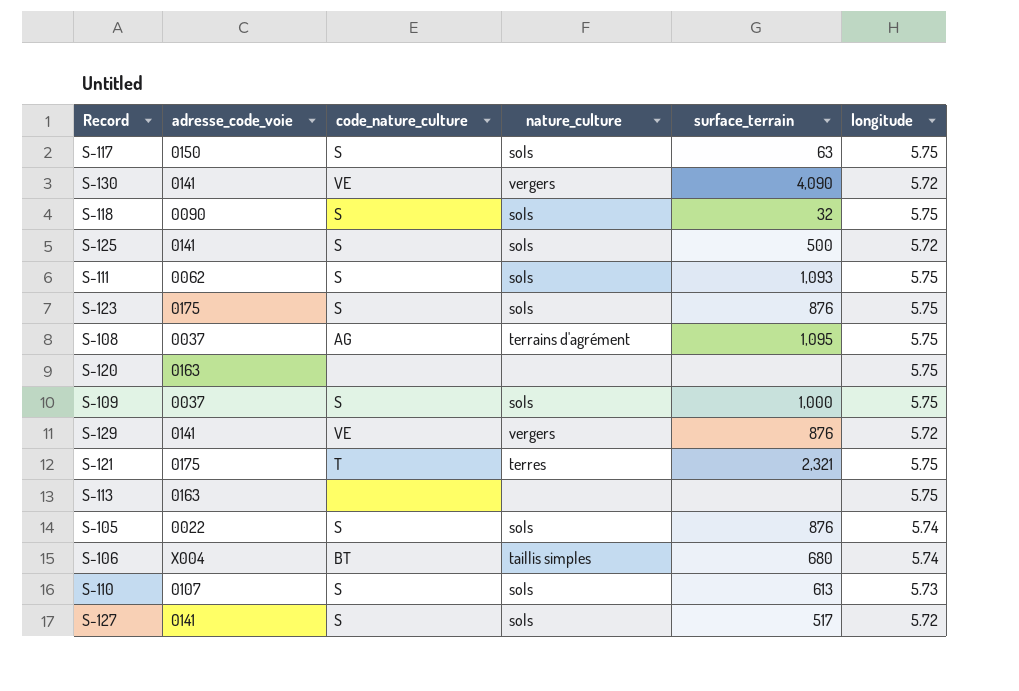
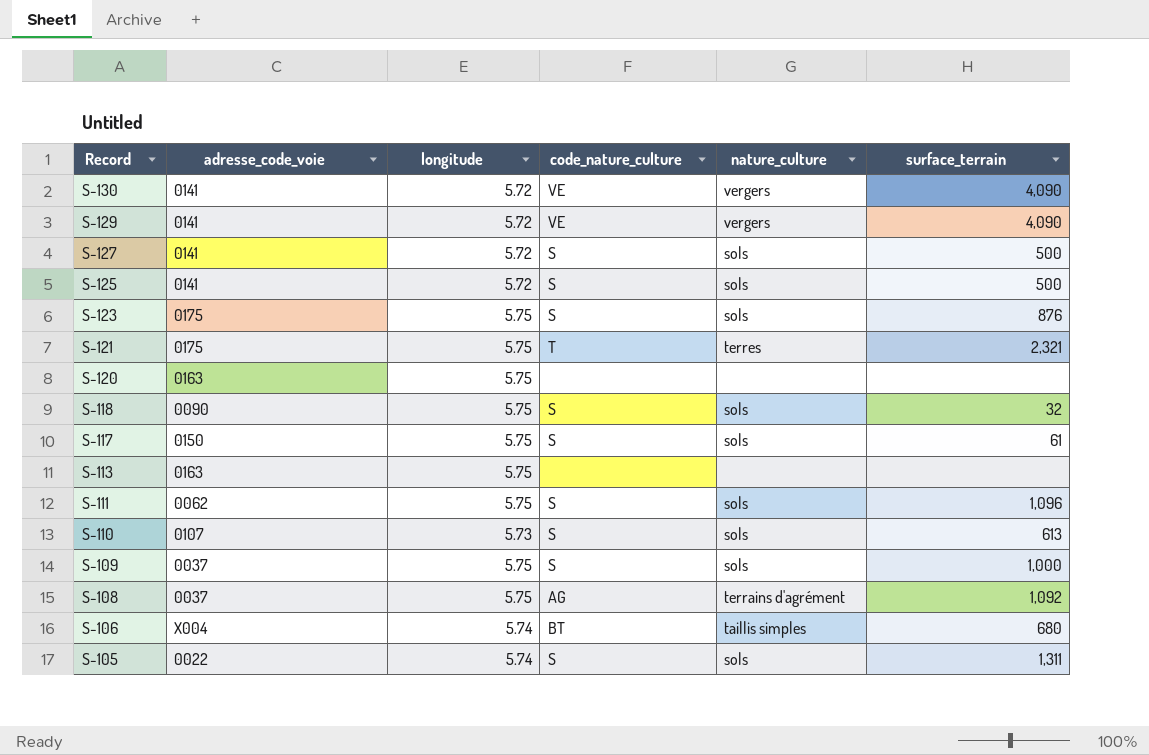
row order: none -> Record descending
column longitude | position: 6 -> 3
S-129 | surface_terrain: 876 -> 4,090
S-127 | surface_terrain: 517 -> 500
S-117 | surface_terrain: 63 -> 61
S-111 | surface_terrain: 1,093 -> 1,096
S-108 | surface_terrain: 1,095 -> 1,092
S-105 | surface_terrain: 876 -> 1,311

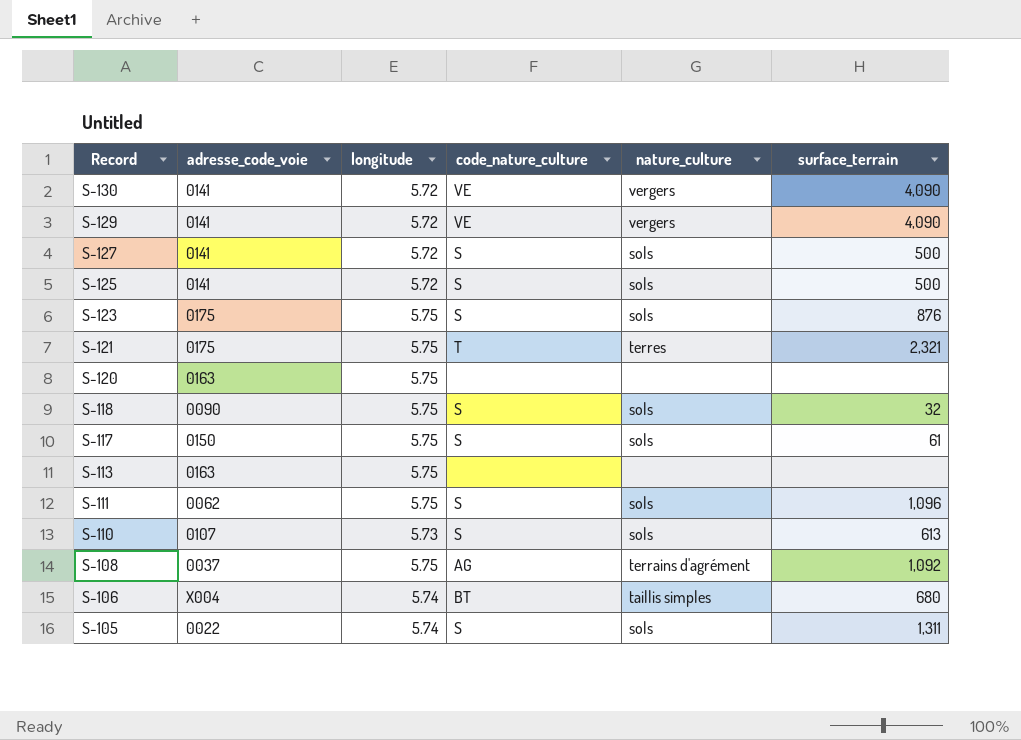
row S-109: 0037 | 5.75 | S | sols | 1,000 -> none

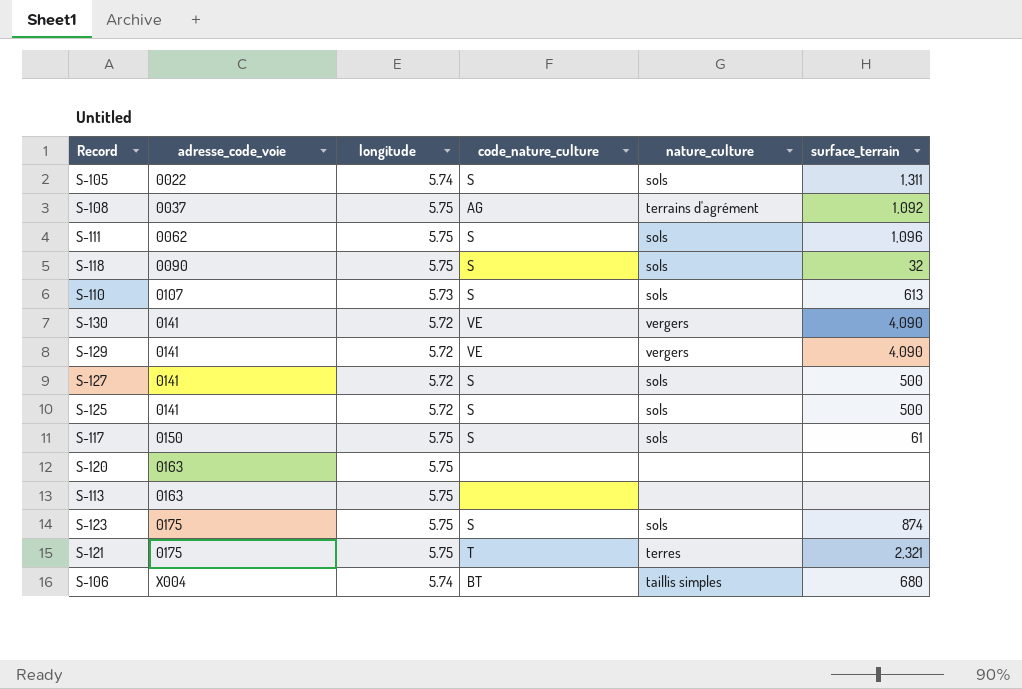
row order: Record descending -> adresse_code_voie ascending
S-123 | surface_terrain: 876 -> 874

